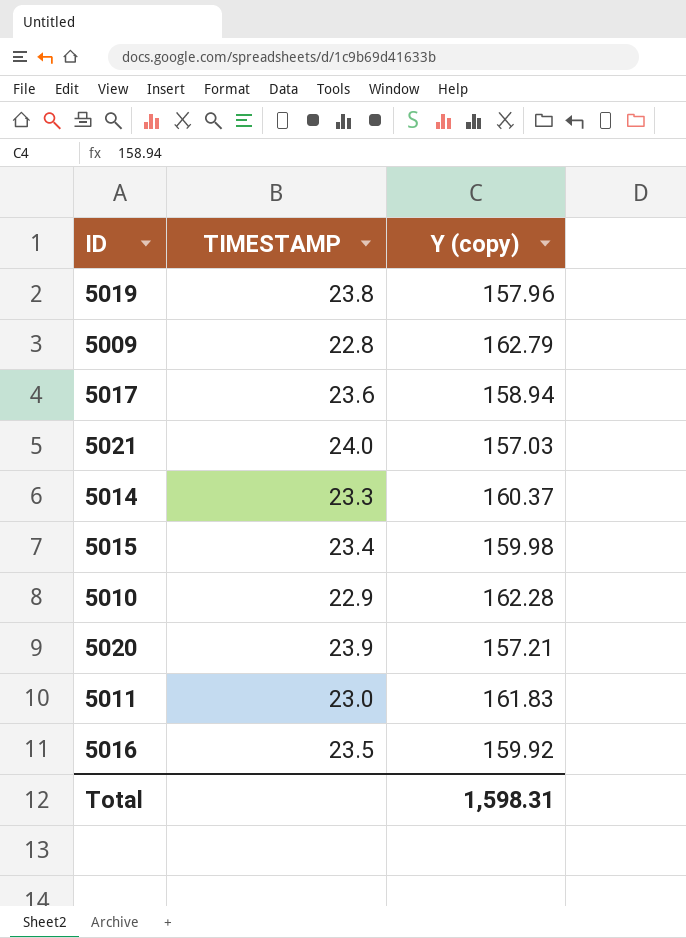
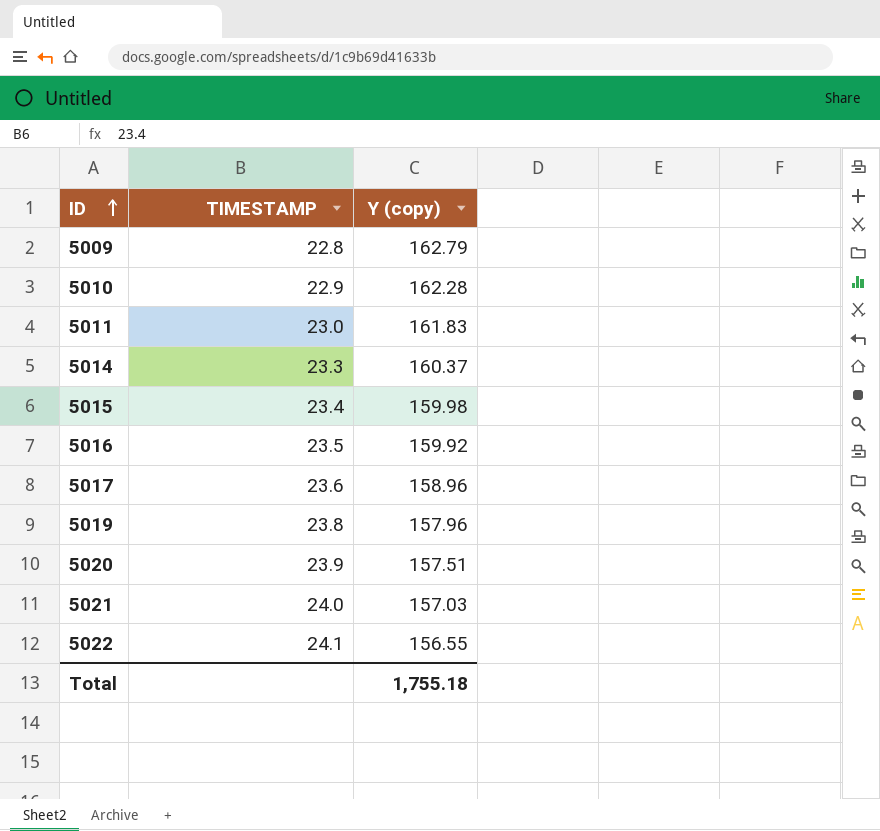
row order: none -> ID ascending
5017 | Y (copy): 158.94 -> 158.96
5020 | Y (copy): 157.21 -> 157.51
row 5022: none -> 24.1 | 156.55
Total | Y (copy): 1,598.31 -> 1,755.18

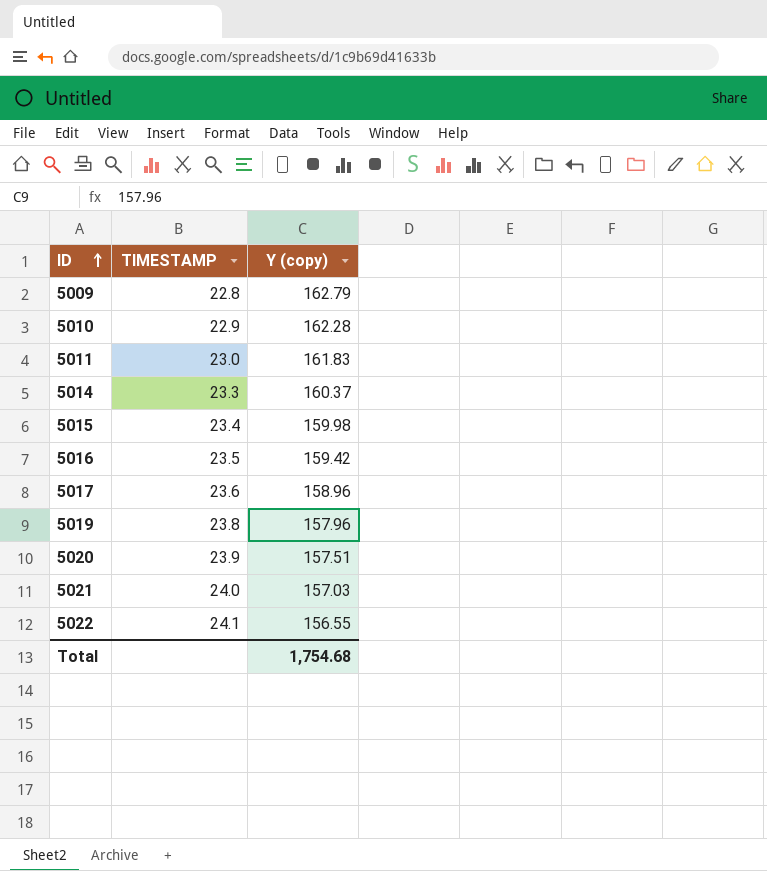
5016 | Y (copy): 159.92 -> 159.42
Total | Y (copy): 1,755.18 -> 1,754.68

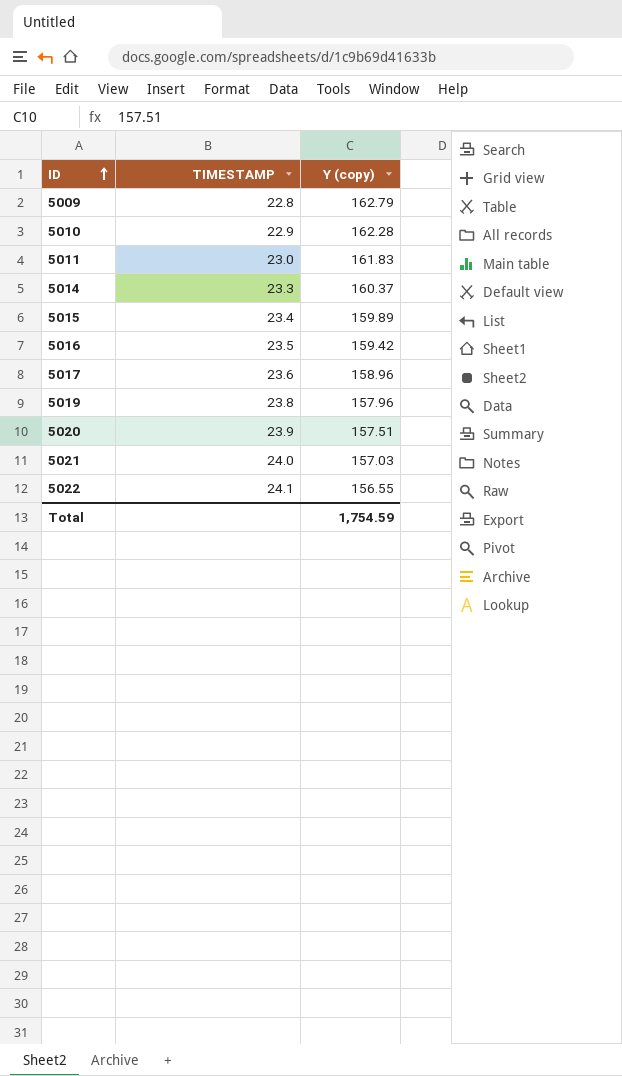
5015 | Y (copy): 159.98 -> 159.89
Total | Y (copy): 1,754.68 -> 1,754.59

